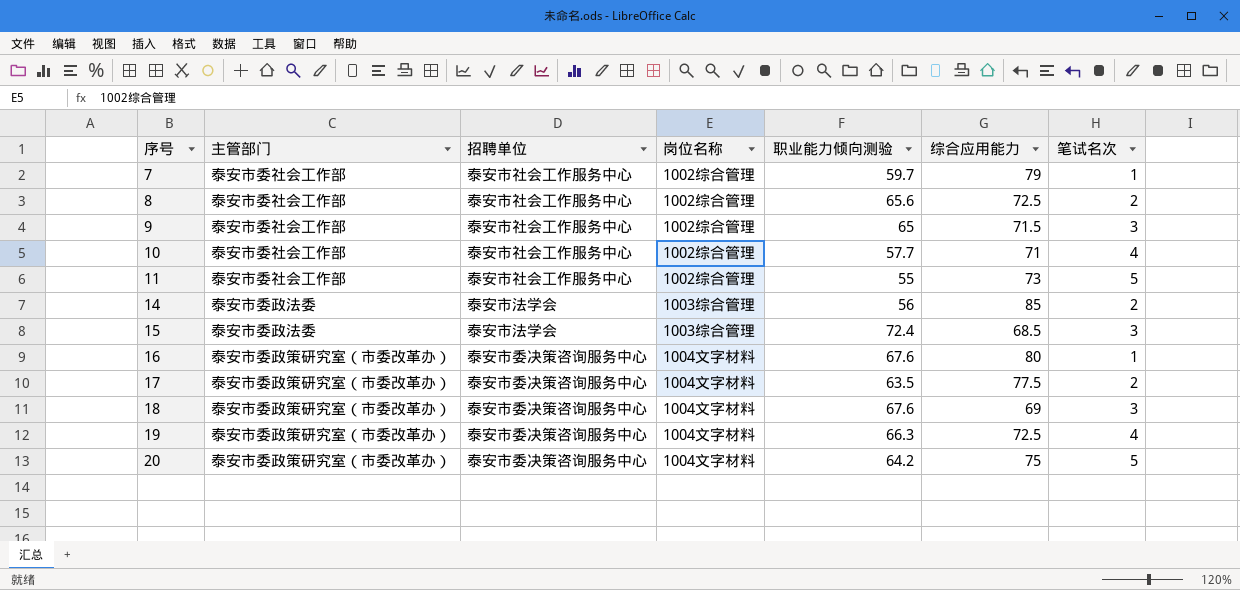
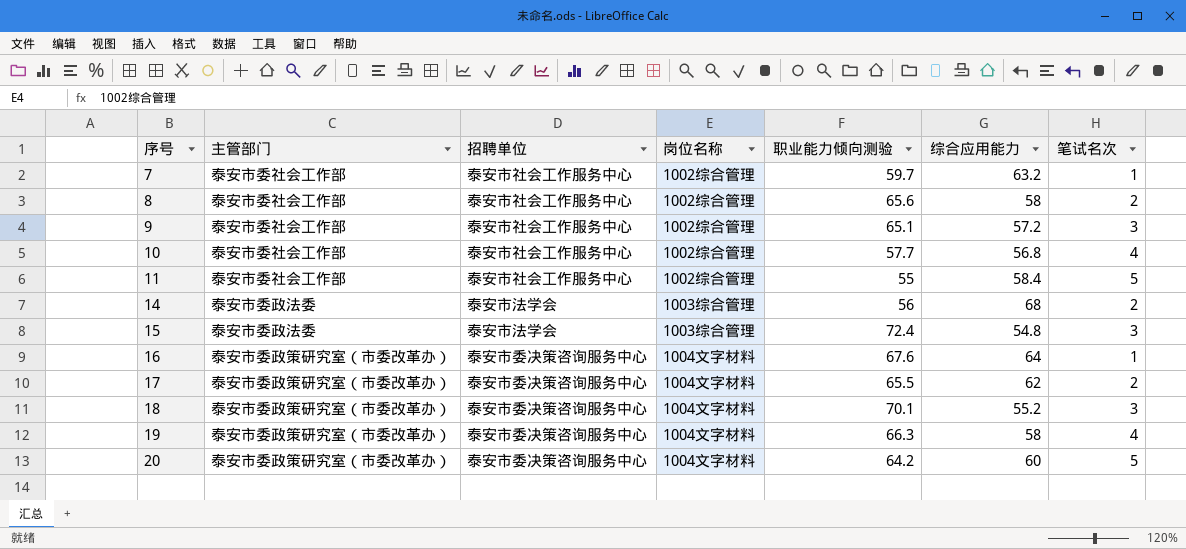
7 | 综合应用能力: 79 -> 63.2
8 | 综合应用能力: 72.5 -> 58
9 | 职业能力倾向测验: 65 -> 65.1
9 | 综合应用能力: 71.5 -> 57.2
10 | 综合应用能力: 71 -> 56.8
11 | 综合应用能力: 73 -> 58.4
14 | 综合应用能力: 85 -> 68
15 | 综合应用能力: 68.5 -> 54.8
16 | 综合应用能力: 80 -> 64
17 | 职业能力倾向测验: 63.5 -> 65.5
17 | 综合应用能力: 77.5 -> 62
18 | 职业能力倾向测验: 67.6 -> 70.1
18 | 综合应用能力: 69 -> 55.2
19 | 综合应用能力: 72.5 -> 58
20 | 综合应用能力: 75 -> 60

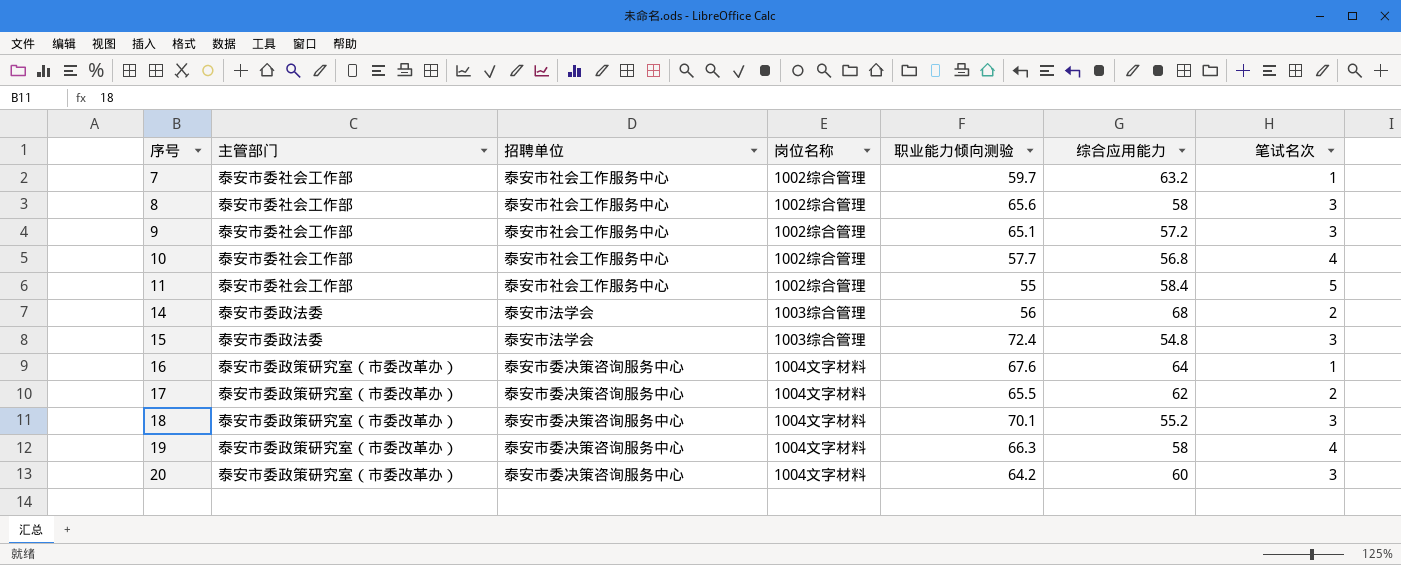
8 | 笔试名次: 2 -> 3
20 | 笔试名次: 5 -> 3

